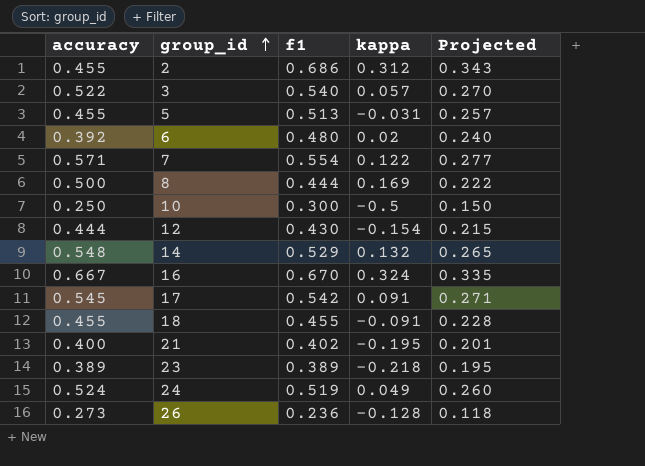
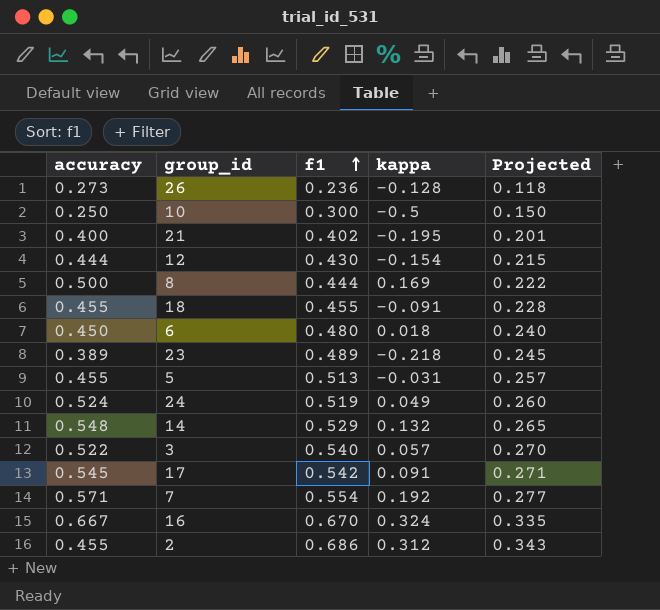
row order: group_id ascending -> f1 ascending
6 | accuracy: 0.392 -> 0.450
6 | kappa: 0.02 -> 0.018
23 | f1: 0.389 -> 0.489
23 | Projected: 0.195 -> 0.245
7 | kappa: 0.122 -> 0.192

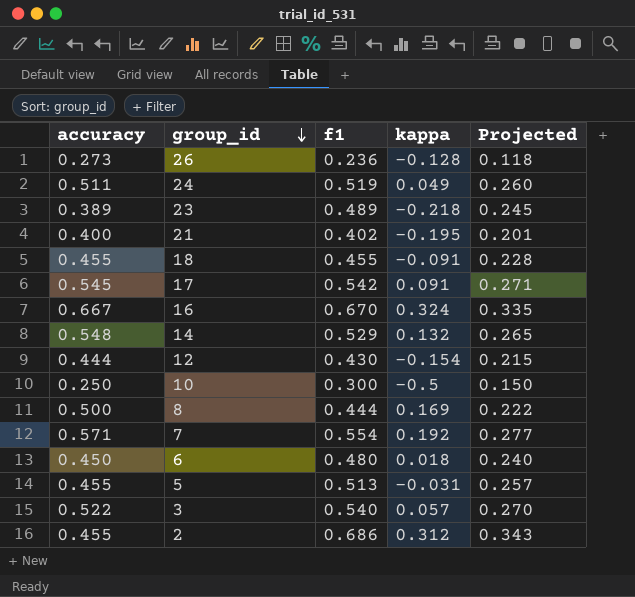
row order: f1 ascending -> group_id descending
24 | accuracy: 0.524 -> 0.511

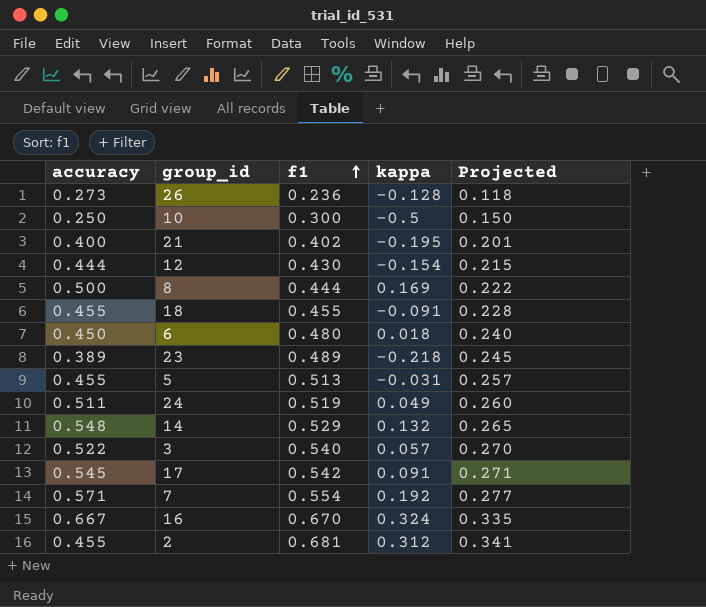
row order: group_id descending -> f1 ascending
2 | f1: 0.686 -> 0.681
2 | Projected: 0.343 -> 0.341

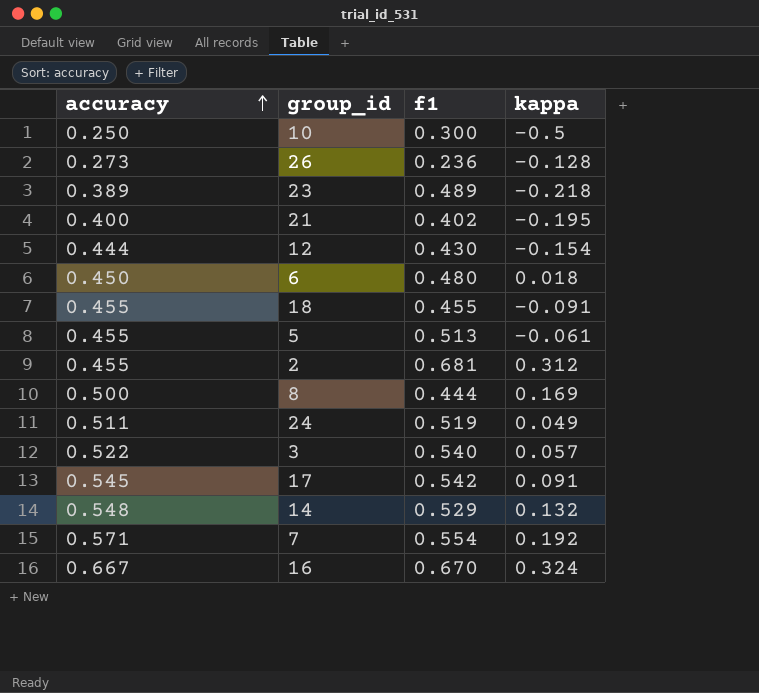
row order: f1 ascending -> accuracy ascending
column Projected | formula: [f1] * 0.5 -> none
5 | kappa: -0.031 -> -0.061

